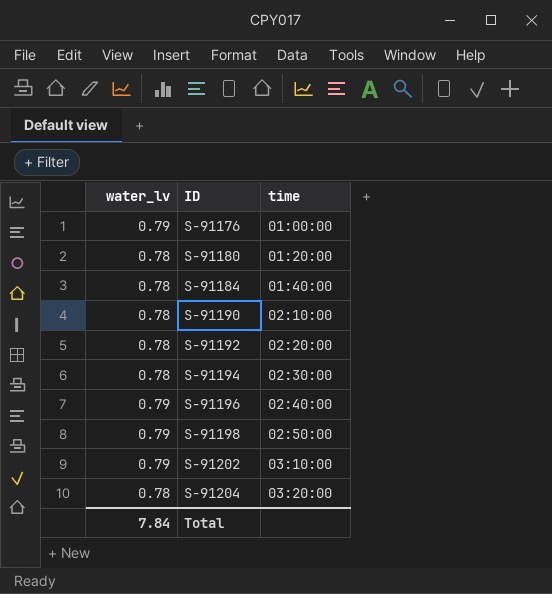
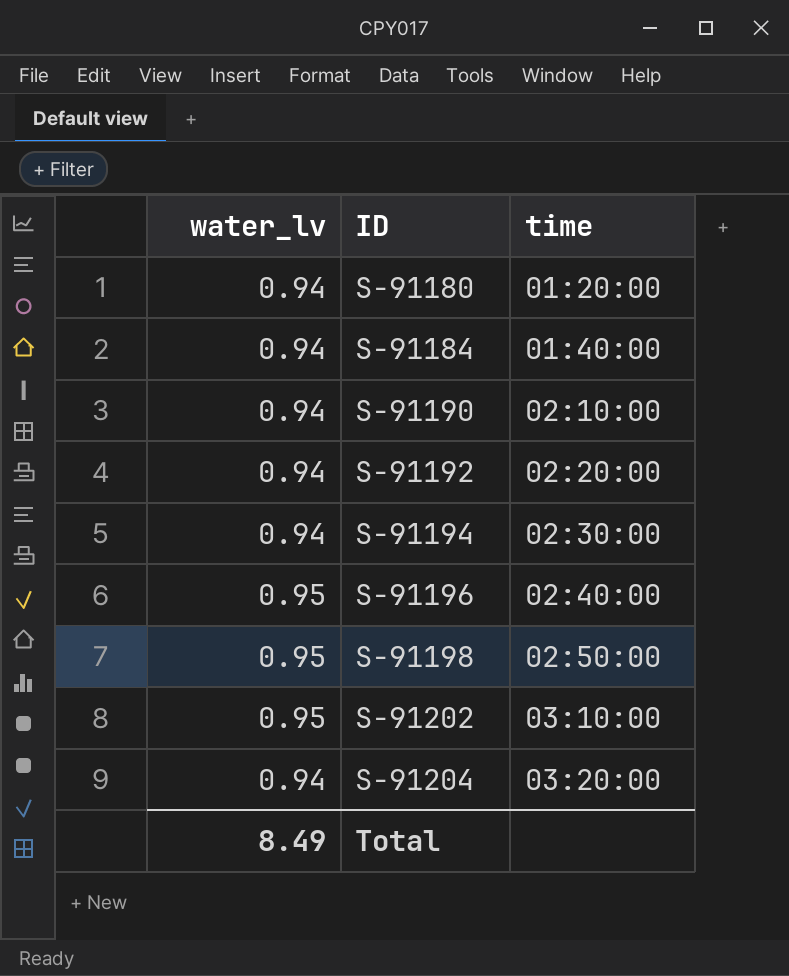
row S-91176: 0.79 | 01:00:00 -> none
S-91180 | water_lv: 0.78 -> 0.94
S-91184 | water_lv: 0.78 -> 0.94
S-91190 | water_lv: 0.78 -> 0.94
S-91192 | water_lv: 0.78 -> 0.94
S-91194 | water_lv: 0.78 -> 0.94
S-91196 | water_lv: 0.79 -> 0.95
S-91198 | water_lv: 0.79 -> 0.95
S-91202 | water_lv: 0.79 -> 0.95
S-91204 | water_lv: 0.78 -> 0.94
Total | water_lv: 7.84 -> 8.49

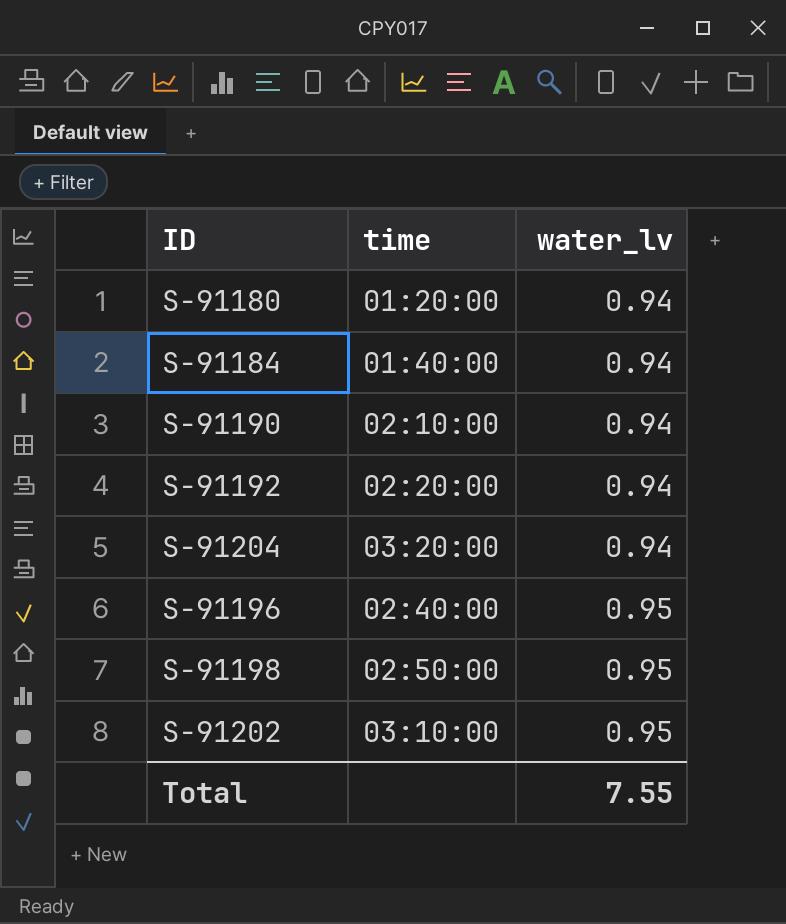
row order: ID ascending -> water_lv ascending
column water_lv | position: 1 -> 3
row S-91194: 0.94 | 02:30:00 -> none
Total | water_lv: 8.49 -> 7.55

